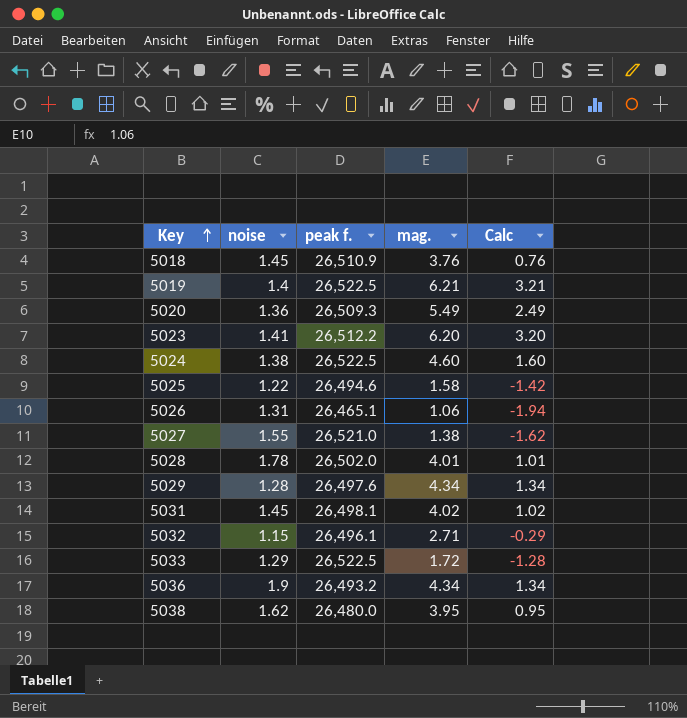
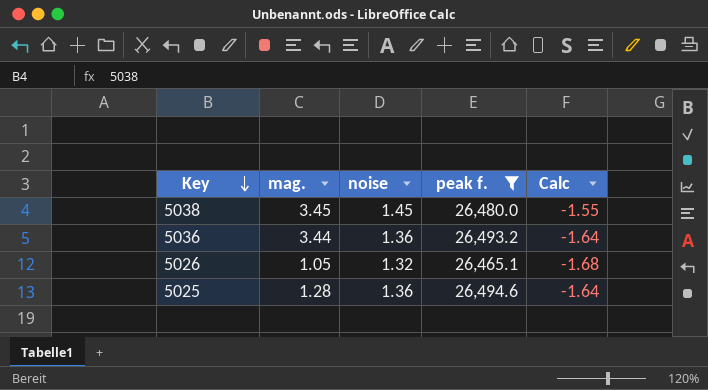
filter: none -> peak f. <= 26,494.6
row order: Key ascending -> Key descending
column mag. | position: 4 -> 2
column Calc | formula: [mag.] - 3 -> [noise] - 3
5038 | mag.: 3.95 -> 3.45
5038 | noise: 1.62 -> 1.45
5036 | mag.: 4.34 -> 3.44
5036 | noise: 1.9 -> 1.36
5026 | mag.: 1.06 -> 1.05
5026 | noise: 1.31 -> 1.32
5025 | mag.: 1.58 -> 1.28
5025 | noise: 1.22 -> 1.36

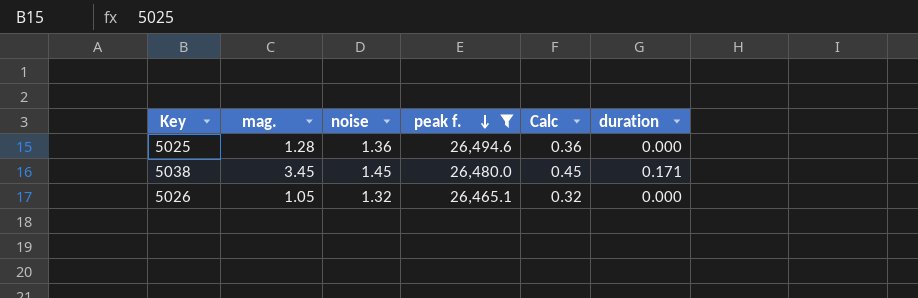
row order: Key descending -> peak f. descending
column Calc | formula: [noise] - 3 -> [noise] - 1
column duration | position: none -> 6
row 5036: 3.44 | 1.36 | 26,493.2 | -1.64 -> none

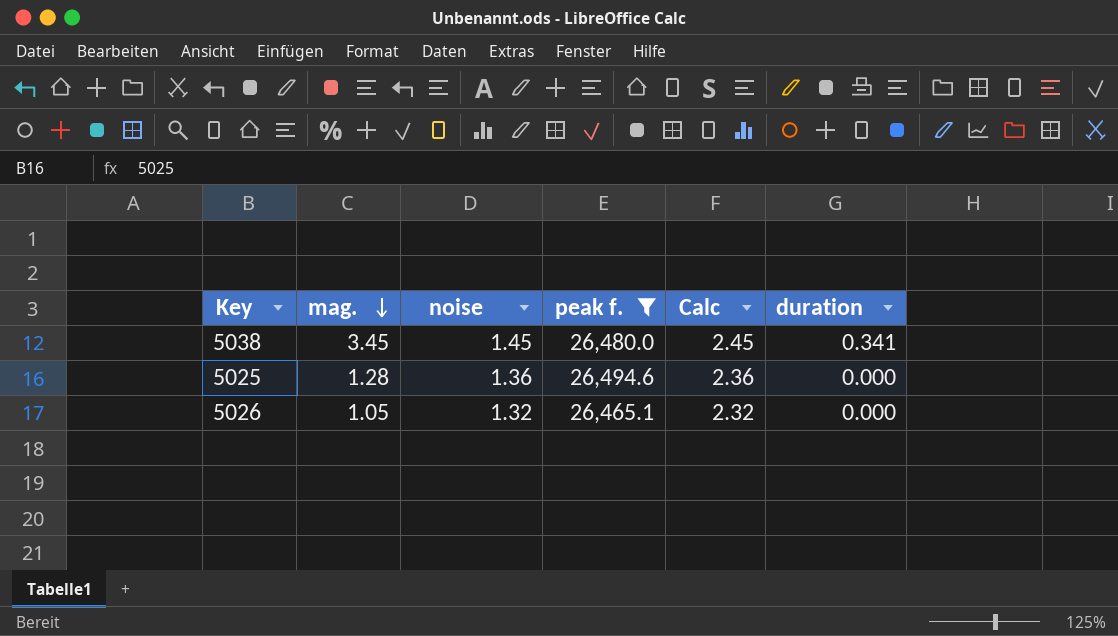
row order: peak f. descending -> mag. descending
column Calc | formula: [noise] - 1 -> [noise] + 1
5038 | duration: 0.171 -> 0.341

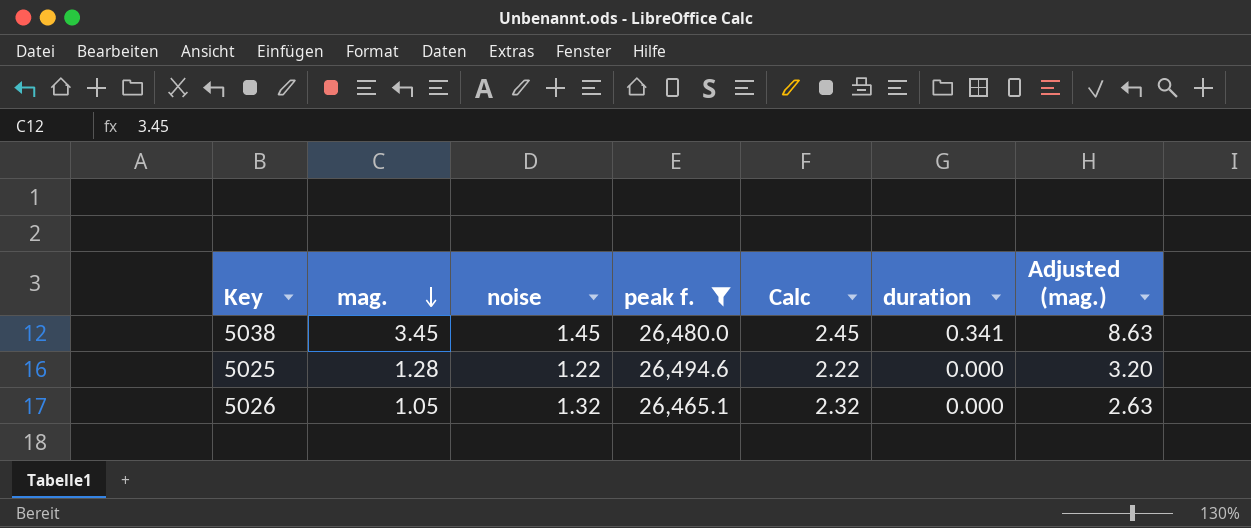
column Adjusted (mag.) | formula: none -> [mag.] * 2.5
5025 | noise: 1.36 -> 1.22
5025 | Calc: 2.36 -> 2.22

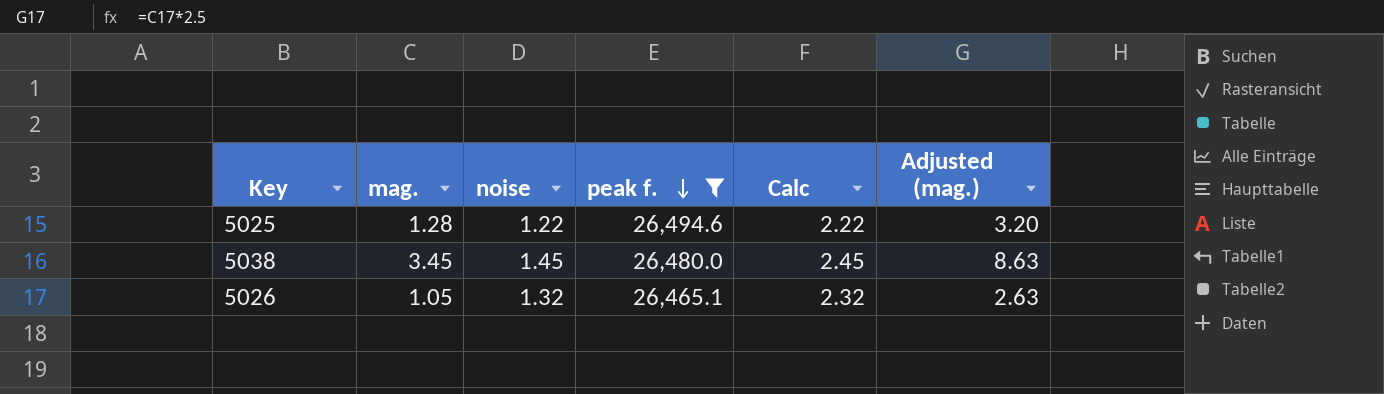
row order: mag. descending -> peak f. descending
column duration | position: 6 -> none

